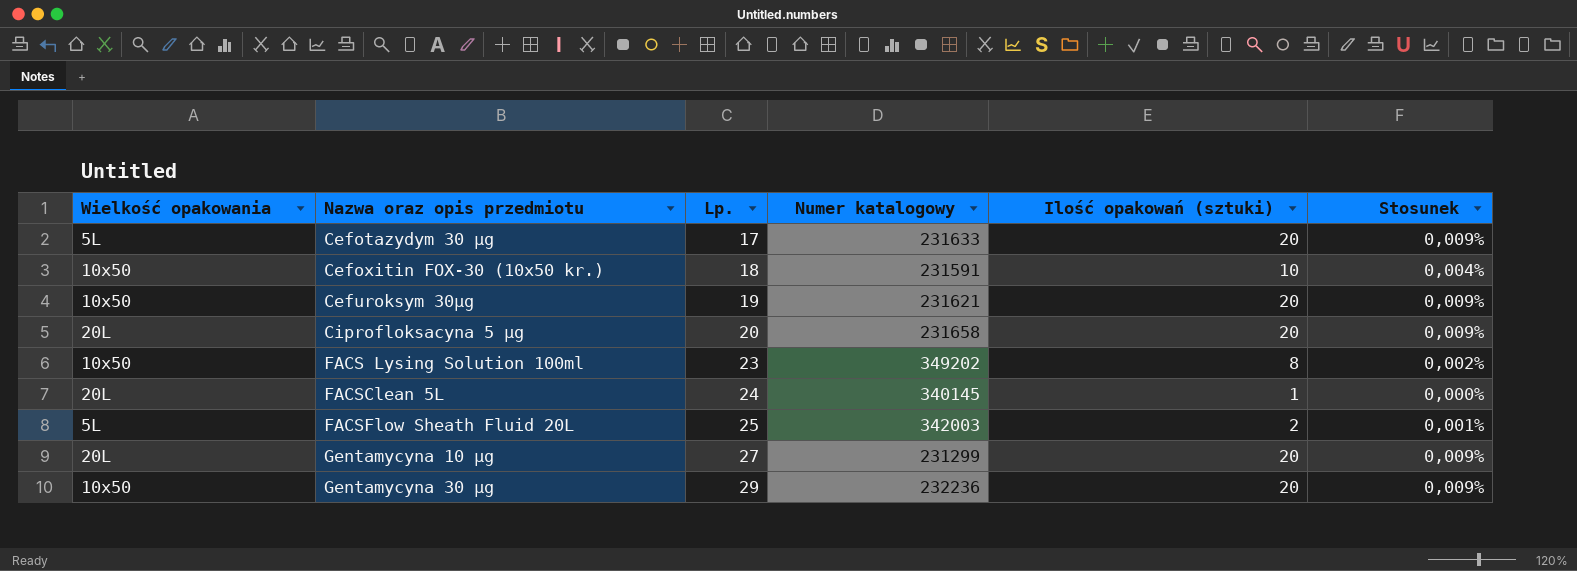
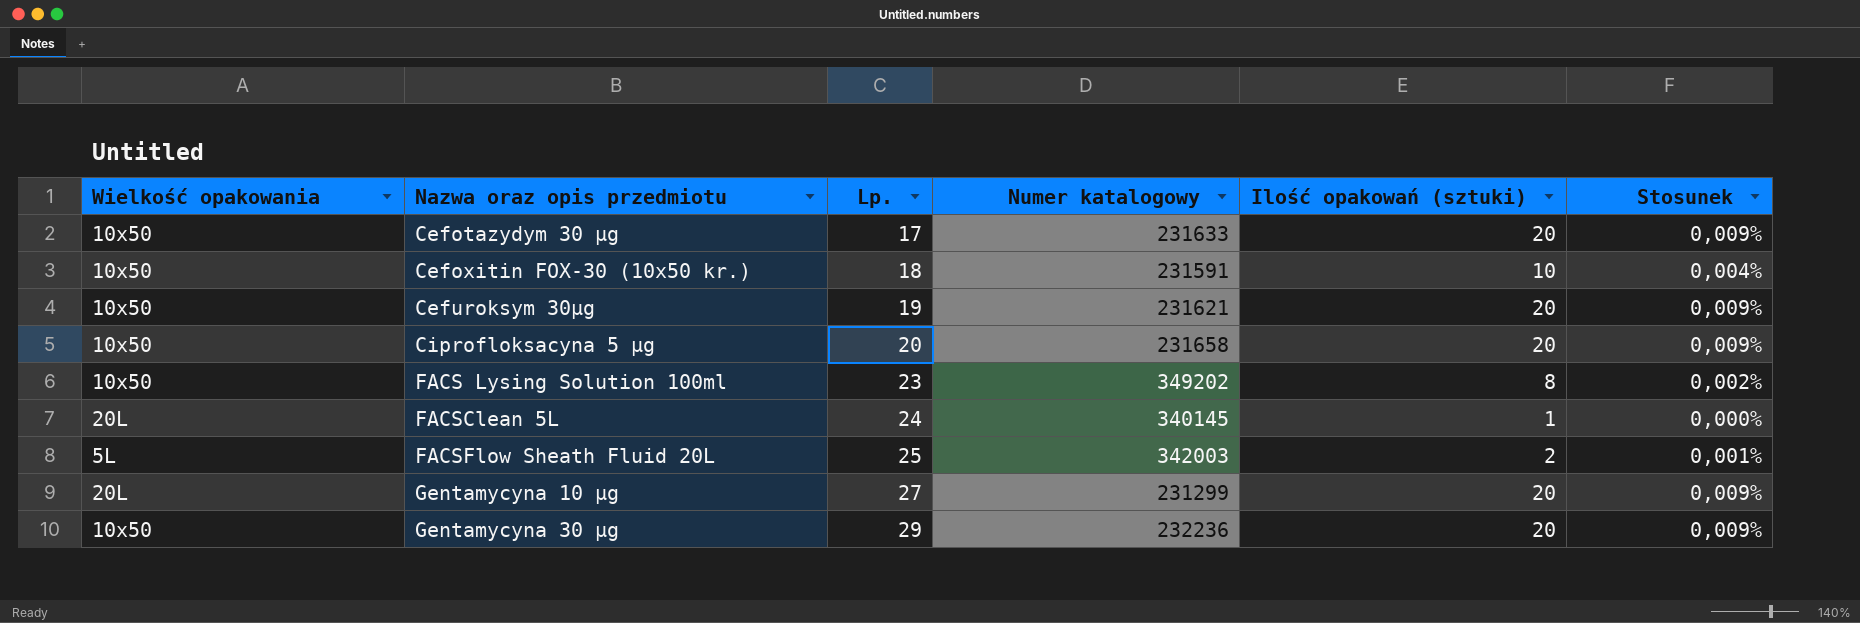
Cefotazydym 30 µg | Wielkość opakowania: 5L -> 10x50
Ciprofloksacyna 5 µg | Wielkość opakowania: 20L -> 10x50

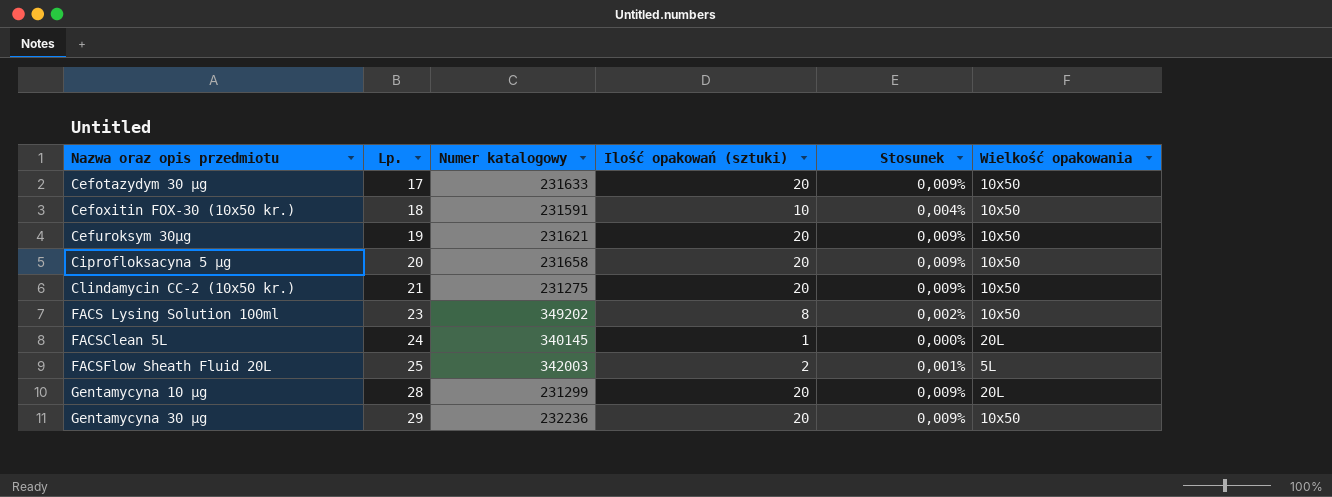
column Wielkość opakowania | position: 1 -> 6
row Clindamycin CC-2 (10x50 kr.): none -> 21 | 231275 | 20 | 0,009% | 10x50
Gentamycyna 10 µg | Lp.: 27 -> 28

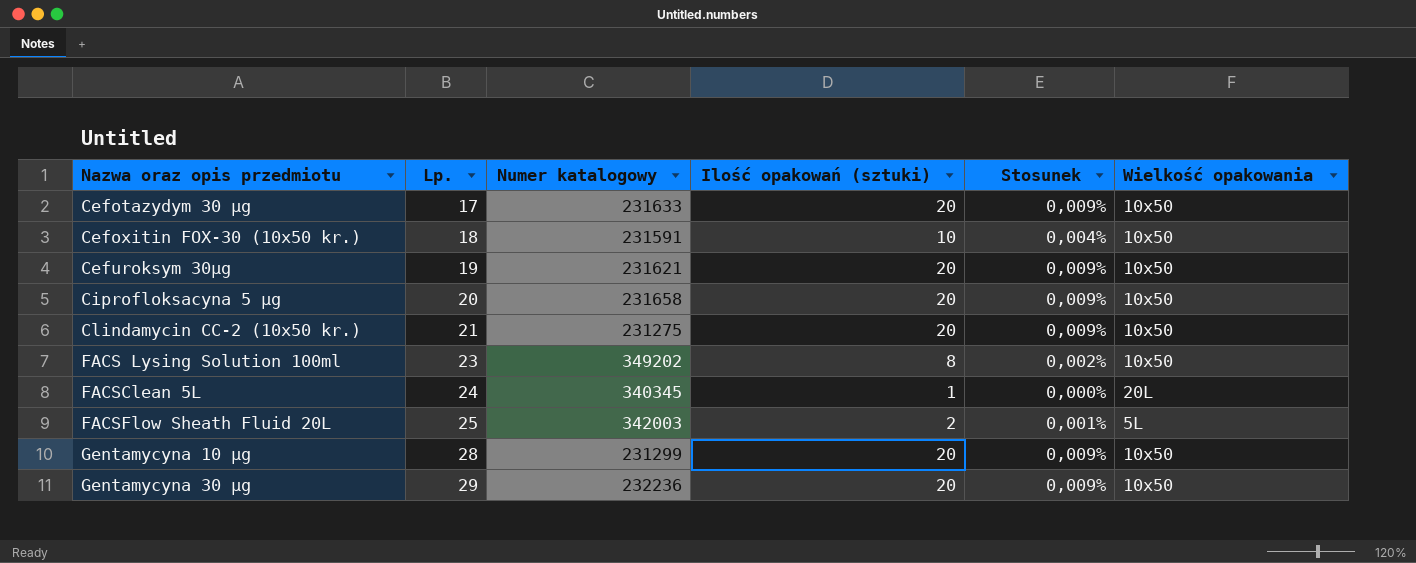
FACSClean 5L | Numer katalogowy: 340145 -> 340345
Gentamycyna 10 µg | Wielkość opakowania: 20L -> 10x50

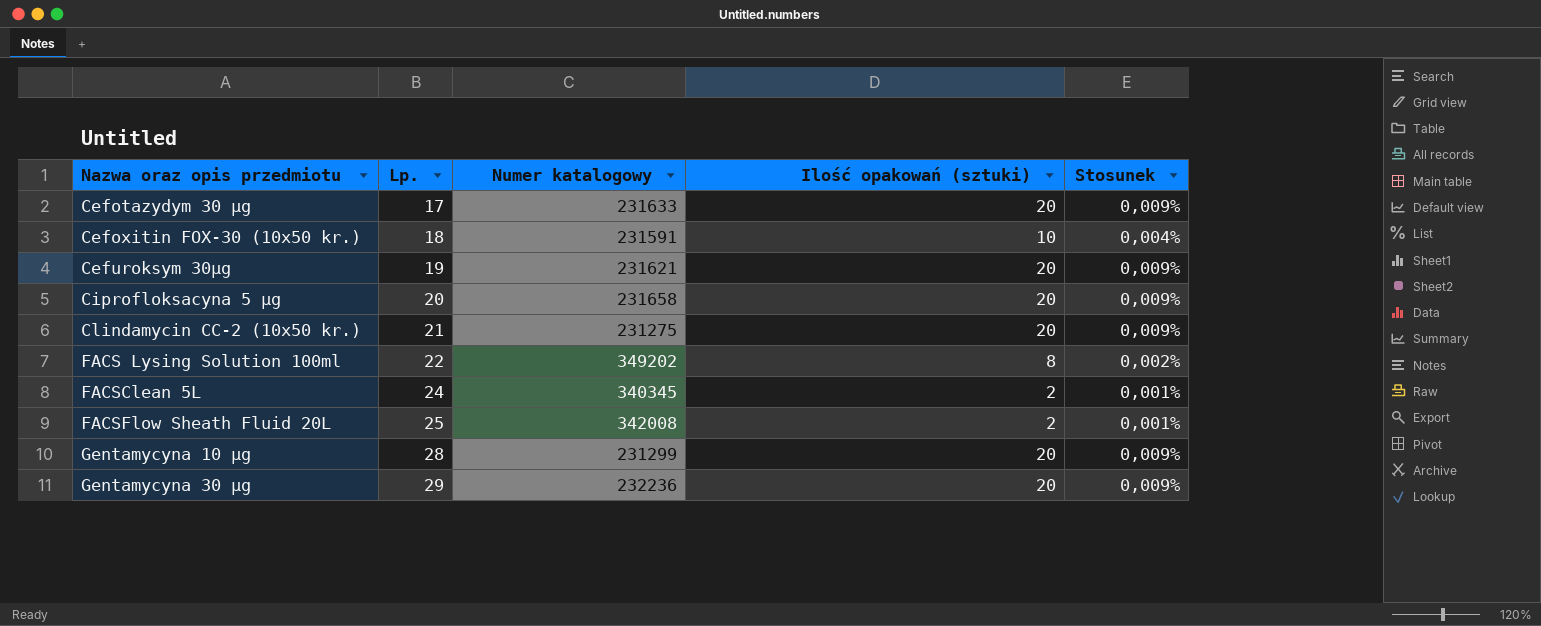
column Wielkość opakowania | position: 6 -> none
FACS Lysing Solution 100ml | Lp.: 23 -> 22
FACSClean 5L | Ilość opakowań (sztuki): 1 -> 2
FACSClean 5L | Stosunek: 0,000% -> 0,001%
FACSFlow Sheath Fluid 20L | Numer katalogowy: 342003 -> 342008

